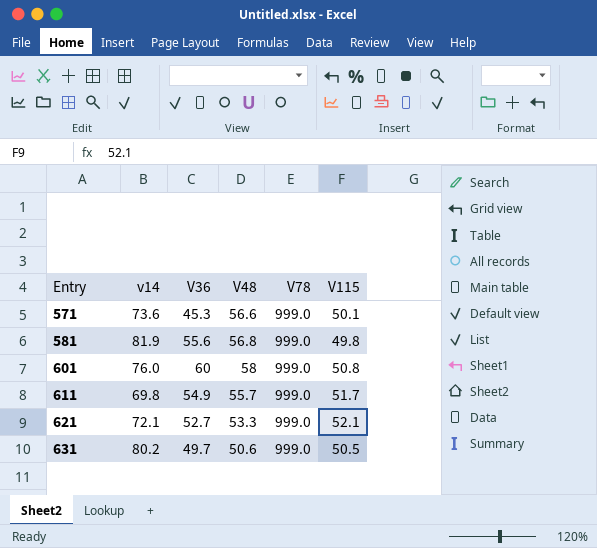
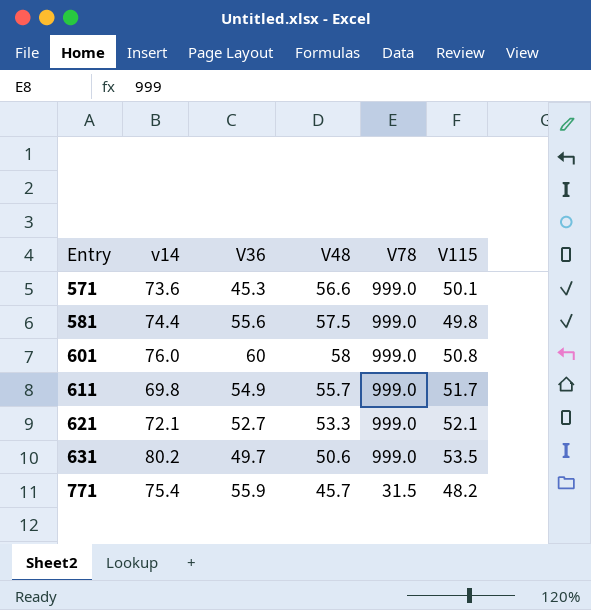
581 | v14: 81.9 -> 74.4
581 | V48: 56.8 -> 57.5
631 | V115: 50.5 -> 53.5
row 771: none -> 75.4 | 55.9 | 45.7 | 31.5 | 48.2

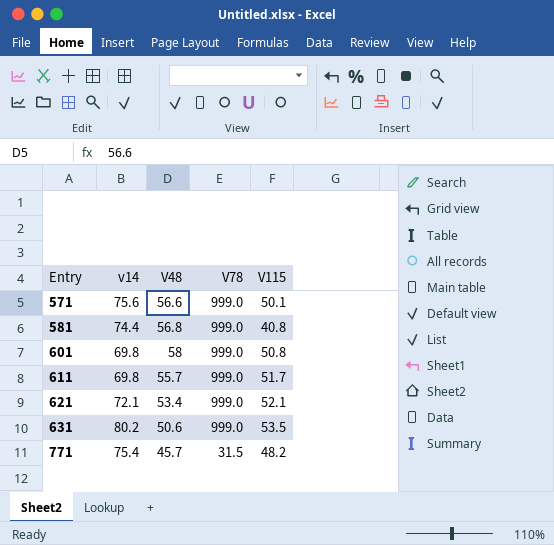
column V36 | position: 3 -> none
571 | v14: 73.6 -> 75.6
581 | V48: 57.5 -> 56.8
581 | V115: 49.8 -> 40.8
601 | v14: 76.0 -> 69.8
621 | V48: 53.3 -> 53.4

